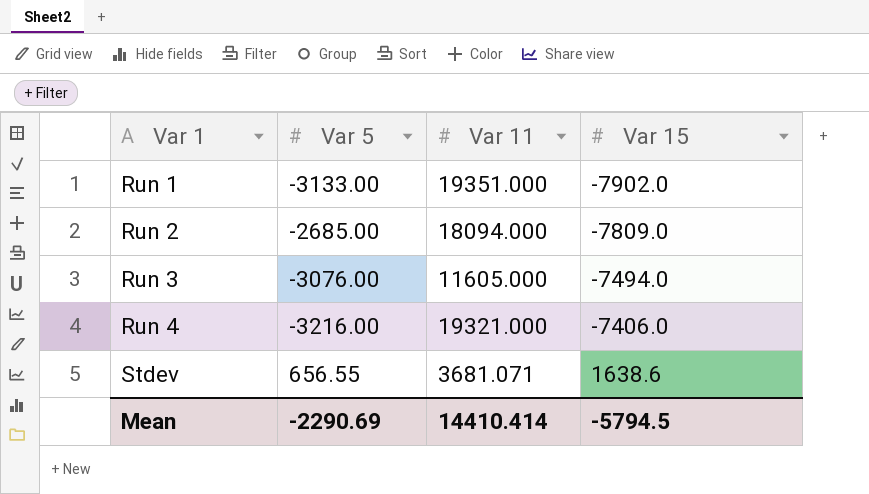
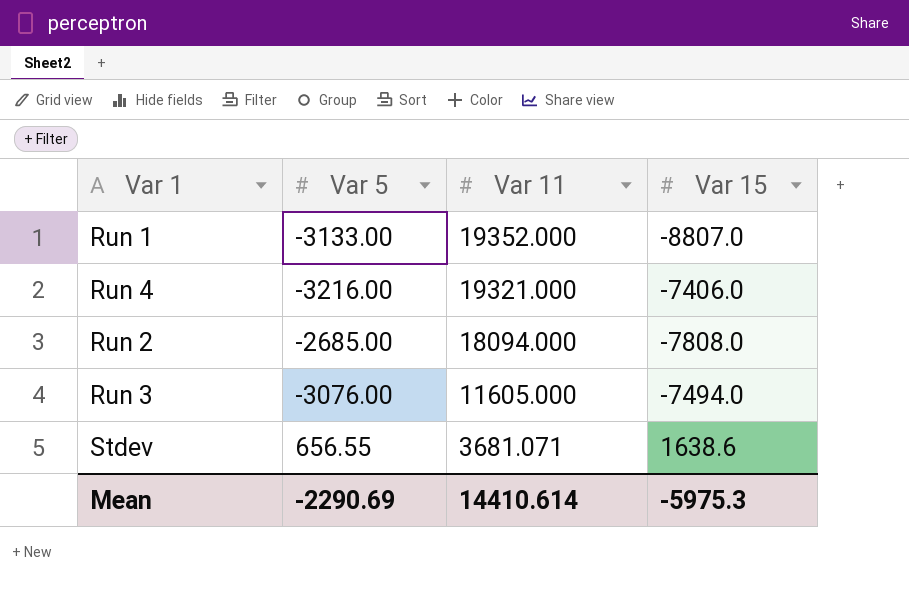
row order: Var 1 ascending -> Var 11 descending
Run 1 | Var 11: 19351.000 -> 19352.000
Run 1 | Var 15: -7902.0 -> -8807.0
Run 2 | Var 15: -7809.0 -> -7808.0
Mean | Var 11: 14410.414 -> 14410.614
Mean | Var 15: -5794.5 -> -5975.3

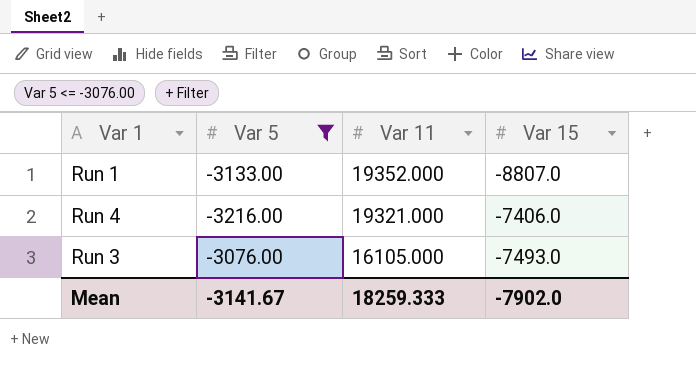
filter: none -> Var 5 <= -3076.00
Run 3 | Var 11: 11605.000 -> 16105.000
Run 3 | Var 15: -7494.0 -> -7493.0
Mean | Var 5: -2290.69 -> -3141.67
Mean | Var 11: 14410.614 -> 18259.333
Mean | Var 15: -5975.3 -> -7902.0

